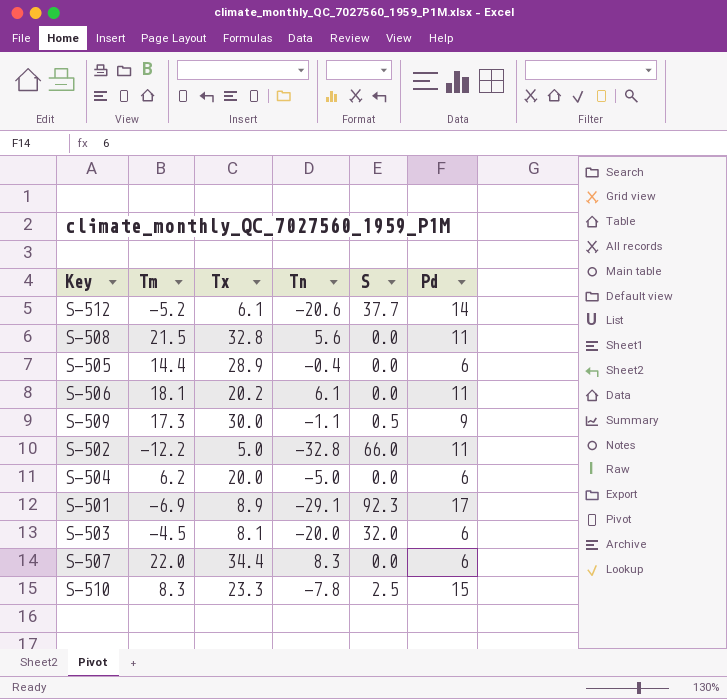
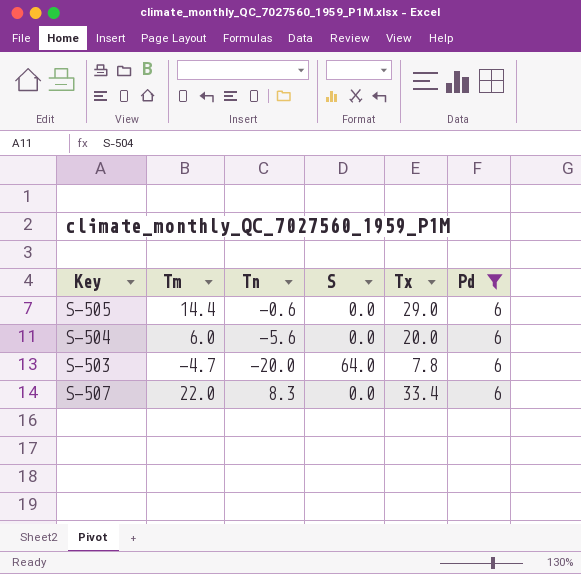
filter: none -> Pd = 6
column Tx | position: 3 -> 5
S-505 | Tn: -0.4 -> -0.6
S-505 | Tx: 28.9 -> 29.0
S-504 | Tm: 6.2 -> 6.0
S-504 | Tn: -5.0 -> -5.6
S-503 | Tm: -4.5 -> -4.7
S-503 | S: 32.0 -> 64.0
S-503 | Tx: 8.1 -> 7.8
S-507 | Tx: 34.4 -> 33.4

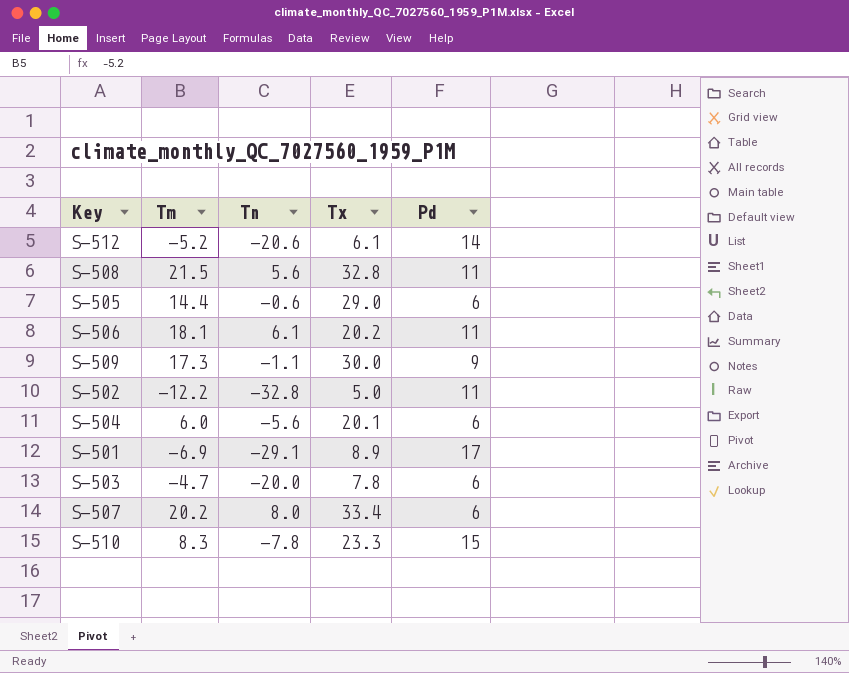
filter: Pd = 6 -> none
column S | position: 4 -> none
S-504 | Tx: 20.0 -> 20.1
S-507 | Tm: 22.0 -> 20.2
S-507 | Tn: 8.3 -> 8.0

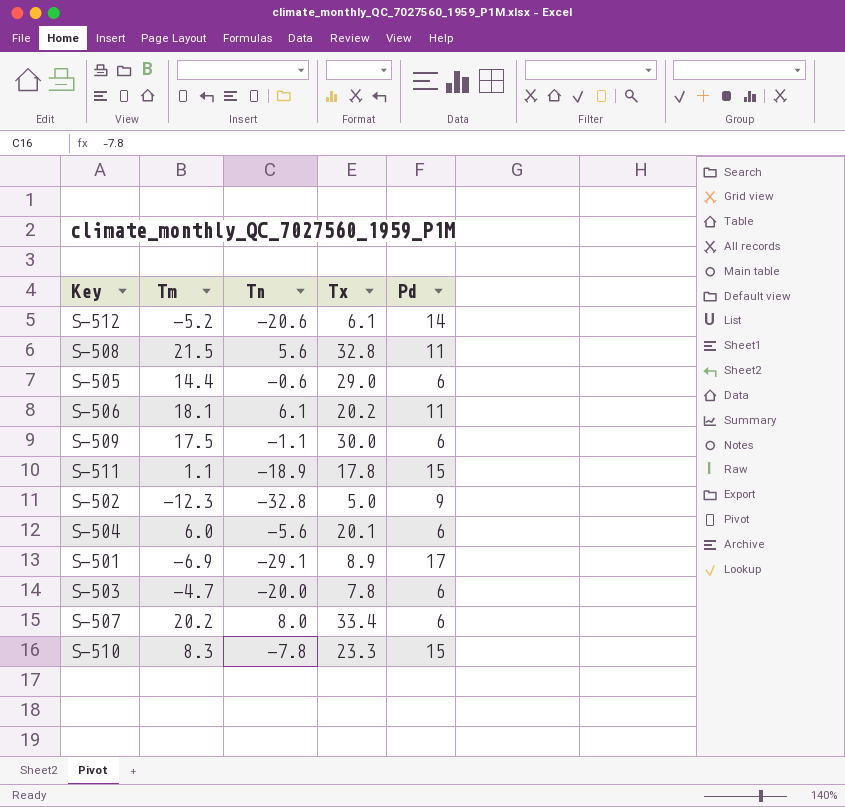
S-509 | Tm: 17.3 -> 17.5
S-509 | Pd: 9 -> 6
row S-511: none -> 1.1 | -18.9 | 17.8 | 15
S-502 | Tm: -12.2 -> -12.3
S-502 | Pd: 11 -> 9

